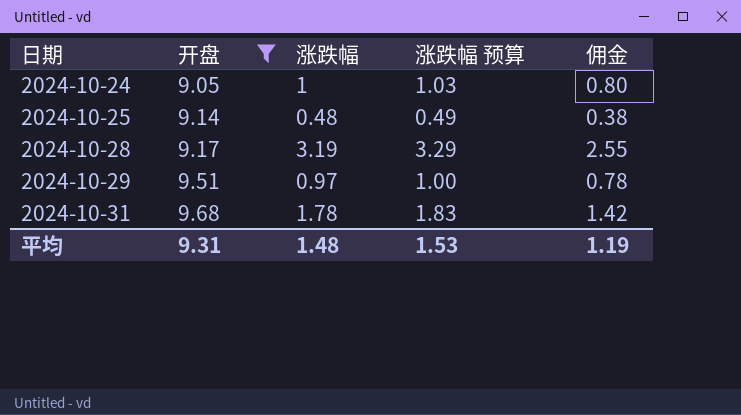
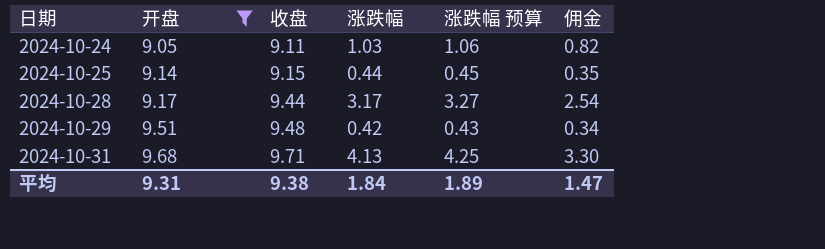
column 收盘 | position: none -> 3
2024-10-24 | 涨跌幅: 1 -> 1.03
2024-10-24 | 涨跌幅 预算: 1.03 -> 1.06
2024-10-24 | 佣金: 0.80 -> 0.82
2024-10-25 | 涨跌幅: 0.48 -> 0.44
2024-10-25 | 涨跌幅 预算: 0.49 -> 0.45
2024-10-25 | 佣金: 0.38 -> 0.35
2024-10-28 | 涨跌幅: 3.19 -> 3.17
2024-10-28 | 涨跌幅 预算: 3.29 -> 3.27
2024-10-28 | 佣金: 2.55 -> 2.54
2024-10-29 | 涨跌幅: 0.97 -> 0.42
2024-10-29 | 涨跌幅 预算: 1.00 -> 0.43
2024-10-29 | 佣金: 0.78 -> 0.34
2024-10-31 | 涨跌幅: 1.78 -> 4.13
2024-10-31 | 涨跌幅 预算: 1.83 -> 4.25
2024-10-31 | 佣金: 1.42 -> 3.30
平均 | 涨跌幅: 1.48 -> 1.84
平均 | 涨跌幅 预算: 1.53 -> 1.89
平均 | 佣金: 1.19 -> 1.47

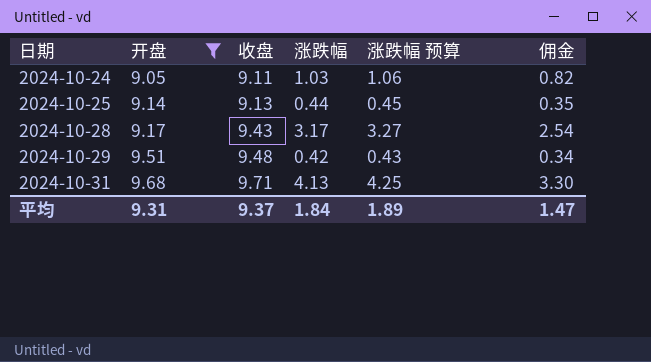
2024-10-25 | 收盘: 9.15 -> 9.13
2024-10-28 | 收盘: 9.44 -> 9.43
平均 | 收盘: 9.38 -> 9.37

